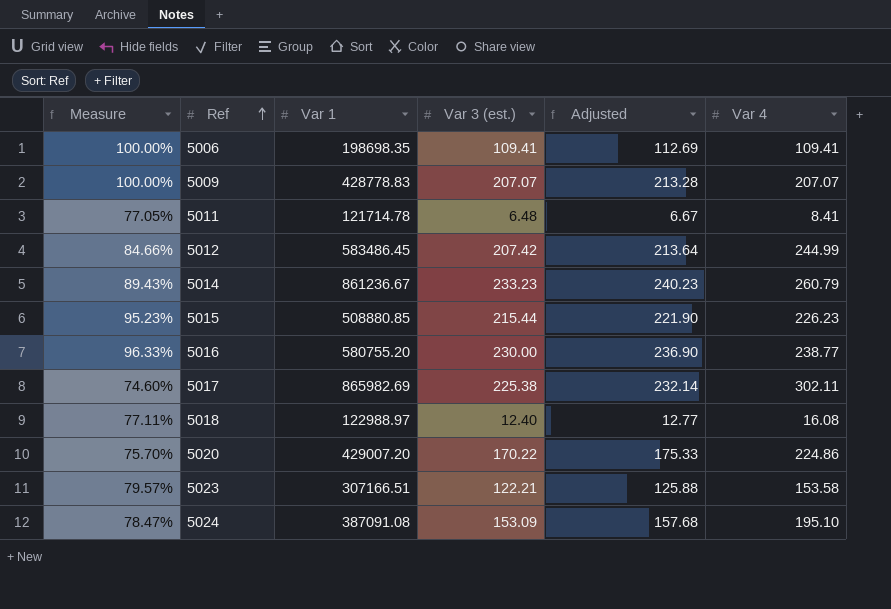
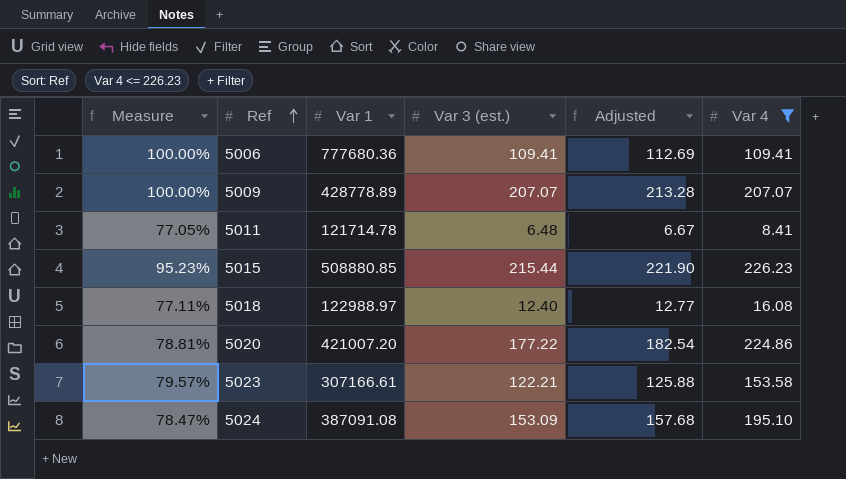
filter: none -> Var 4 <= 226.23
5006 | Var 1: 198698.35 -> 777680.36
5009 | Var 1: 428778.83 -> 428778.89
5020 | Measure: 75.70% -> 78.81%
5020 | Var 1: 429007.20 -> 421007.20
5020 | Var 3 (est.): 170.22 -> 177.22
5020 | Adjusted: 175.33 -> 182.54
5023 | Var 1: 307166.51 -> 307166.61

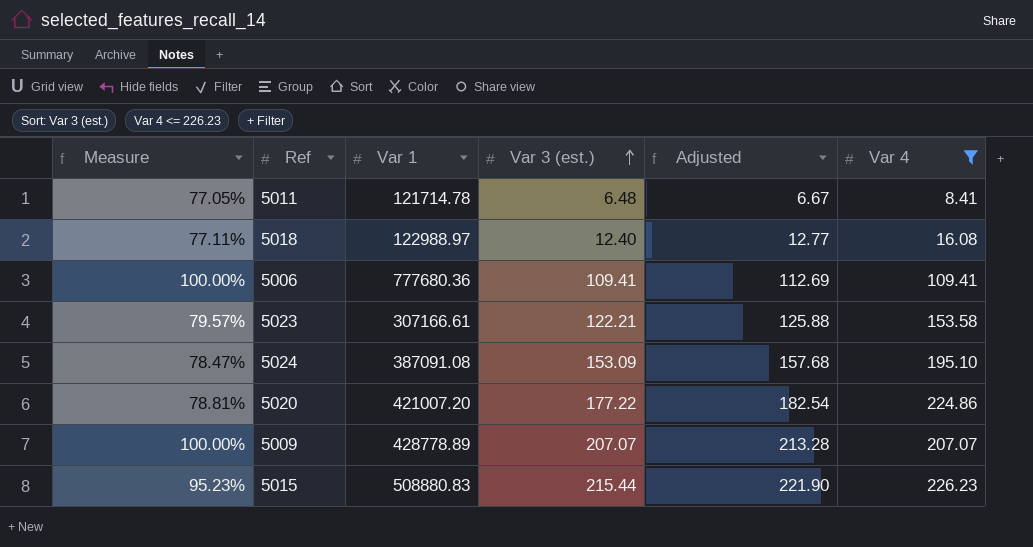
row order: Ref ascending -> Var 3 (est.) ascending
5015 | Var 1: 508880.85 -> 508880.83

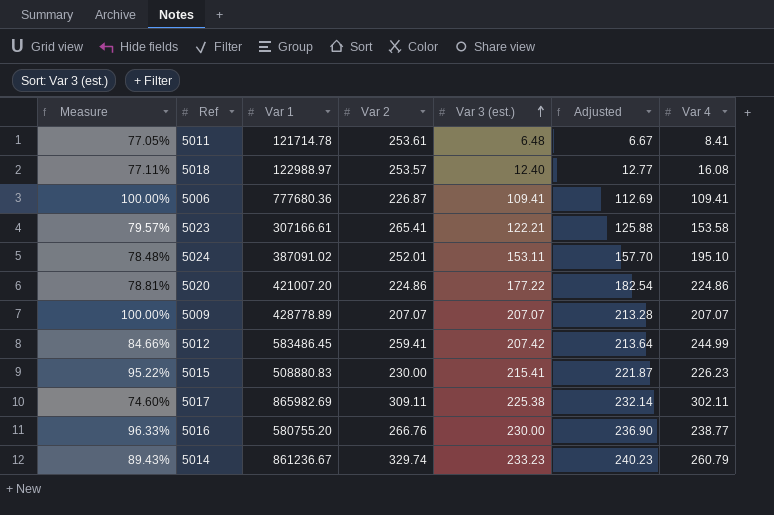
filter: Var 4 <= 226.23 -> none
column Var 2 | position: none -> 4
5024 | Measure: 78.47% -> 78.48%
5024 | Var 1: 387091.08 -> 387091.02
5024 | Var 3 (est.): 153.09 -> 153.11
5024 | Adjusted: 157.68 -> 157.70
5015 | Measure: 95.23% -> 95.22%
5015 | Var 3 (est.): 215.44 -> 215.41
5015 | Adjusted: 221.90 -> 221.87

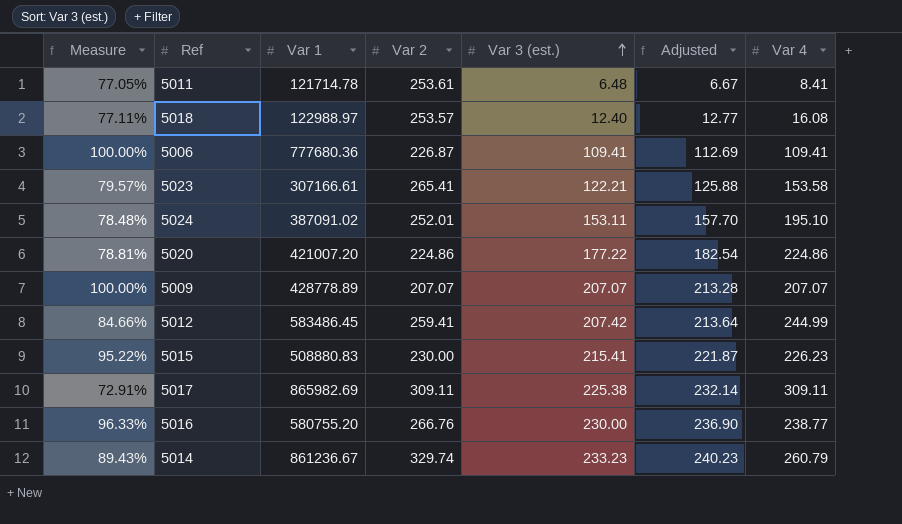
5017 | Measure: 74.60% -> 72.91%
5017 | Var 4: 302.11 -> 309.11

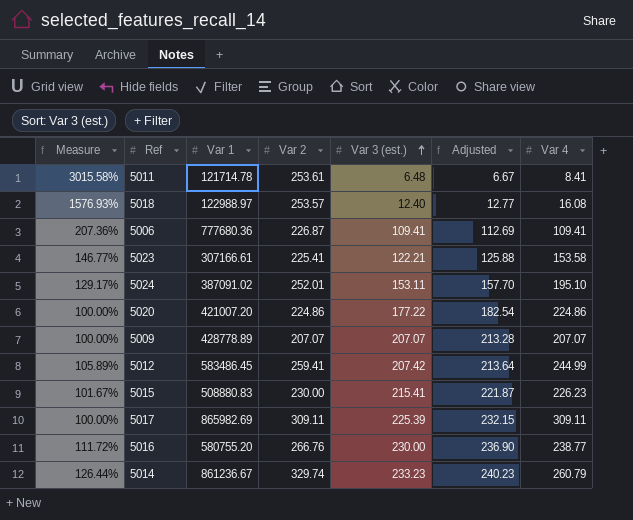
column Measure | formula: [Var 3 (est.)] / [Var 4] -> [Var 2] / [Var 4]
5023 | Var 2: 265.41 -> 225.41
5017 | Var 3 (est.): 225.38 -> 225.39
5017 | Adjusted: 232.14 -> 232.15

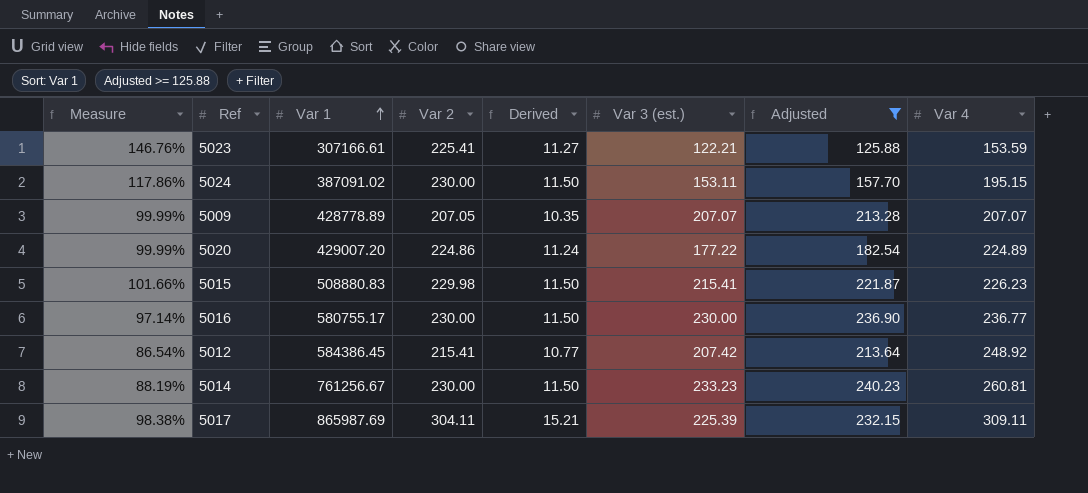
filter: none -> Adjusted >= 125.88
row order: Var 3 (est.) ascending -> Var 1 ascending
column Derived | formula: none -> [Var 2] * 0.05
5023 | Measure: 146.77% -> 146.76%
5023 | Var 4: 153.58 -> 153.59
5024 | Measure: 129.17% -> 117.86%
5024 | Var 2: 252.01 -> 230.00
5024 | Var 4: 195.10 -> 195.15
5009 | Measure: 100.00% -> 99.99%
5009 | Var 2: 207.07 -> 207.05
5020 | Measure: 100.00% -> 99.99%
5020 | Var 1: 421007.20 -> 429007.20
5020 | Var 4: 224.86 -> 224.89
5015 | Measure: 101.67% -> 101.66%
5015 | Var 2: 230.00 -> 229.98
5016 | Measure: 111.72% -> 97.14%
5016 | Var 1: 580755.20 -> 580755.17
5016 | Var 2: 266.76 -> 230.00
5016 | Var 4: 238.77 -> 236.77
5012 | Measure: 105.89% -> 86.54%
5012 | Var 1: 583486.45 -> 584386.45
5012 | Var 2: 259.41 -> 215.41
5012 | Var 4: 244.99 -> 248.92
5014 | Measure: 126.44% -> 88.19%
5014 | Var 1: 861236.67 -> 761256.67
5014 | Var 2: 329.74 -> 230.00
5014 | Var 4: 260.79 -> 260.81
5017 | Measure: 100.00% -> 98.38%
5017 | Var 1: 865982.69 -> 865987.69
5017 | Var 2: 309.11 -> 304.11

